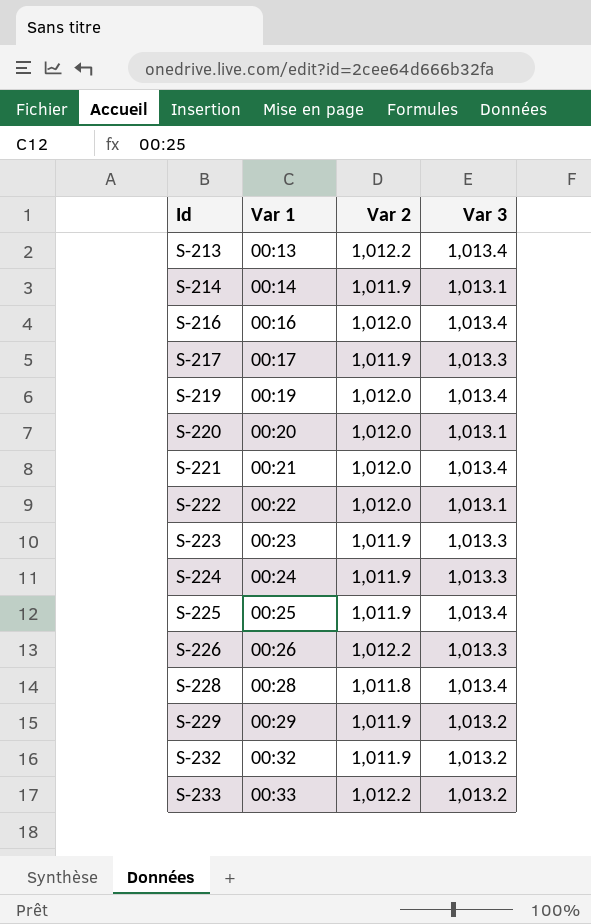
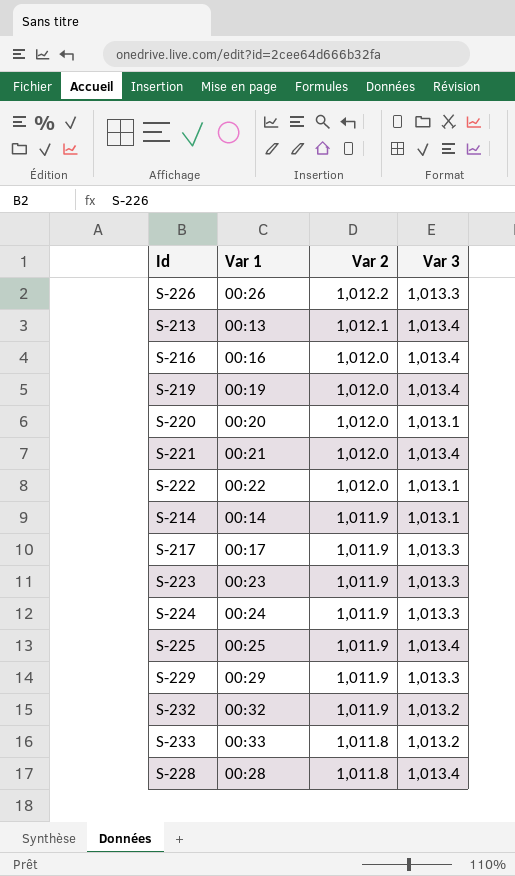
row order: Id ascending -> Var 2 descending
S-213 | Var 2: 1,012.2 -> 1,012.1
S-229 | Var 3: 1,013.2 -> 1,013.3
S-233 | Var 2: 1,012.2 -> 1,011.8

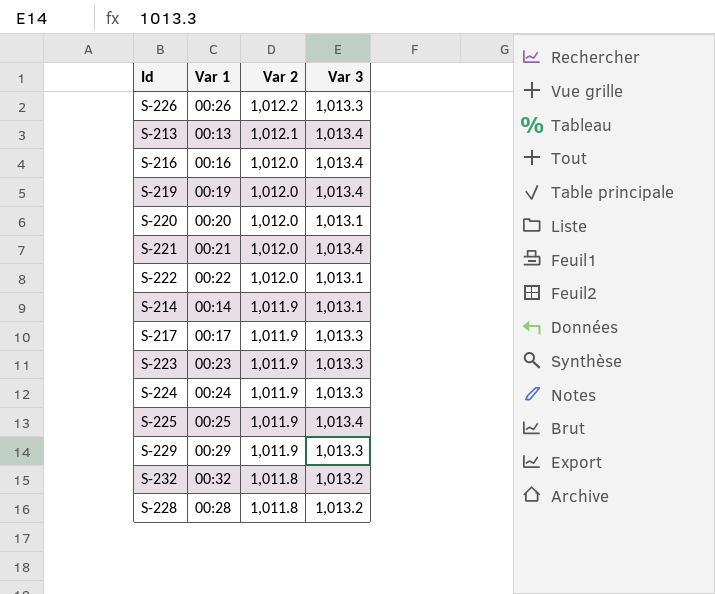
row S-233: 00:33 | 1,011.8 | 1,013.2 -> none
S-232 | Var 2: 1,011.9 -> 1,011.8
S-228 | Var 3: 1,013.4 -> 1,013.2

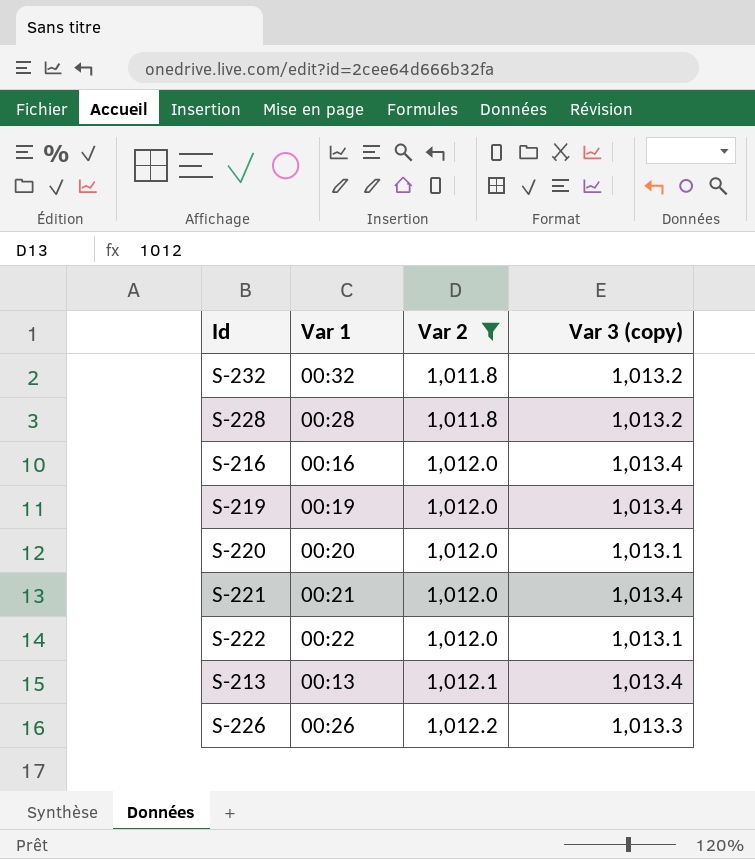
filter: none -> Var 2 != 1,011.9
row order: Var 2 descending -> Var 2 ascending
column name: Var 3 -> Var 3 (copy)

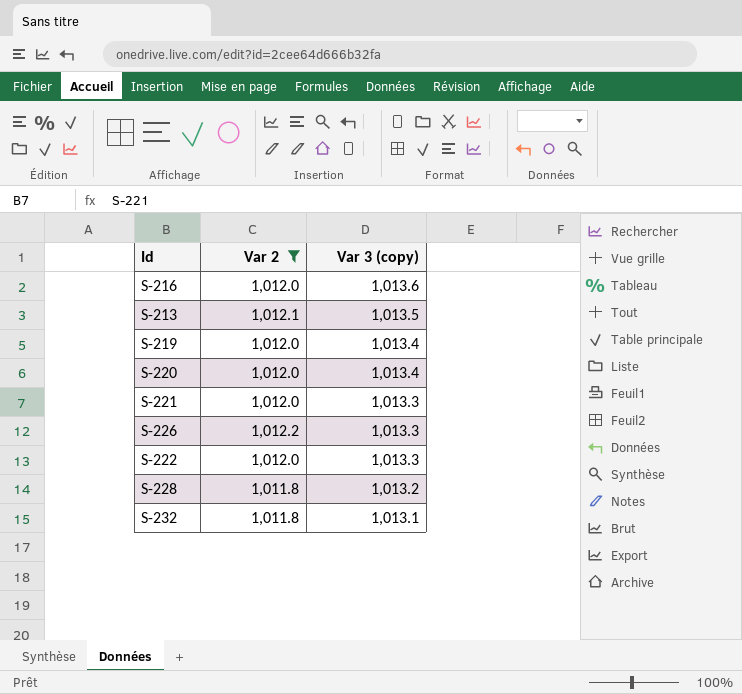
row order: Var 2 ascending -> Var 3 (copy) descending
column Var 1 | position: 2 -> none
S-216 | Var 3 (copy): 1,013.4 -> 1,013.6
S-213 | Var 3 (copy): 1,013.4 -> 1,013.5
S-220 | Var 3 (copy): 1,013.1 -> 1,013.4
S-221 | Var 3 (copy): 1,013.4 -> 1,013.3
S-222 | Var 3 (copy): 1,013.1 -> 1,013.3
S-232 | Var 3 (copy): 1,013.2 -> 1,013.1

